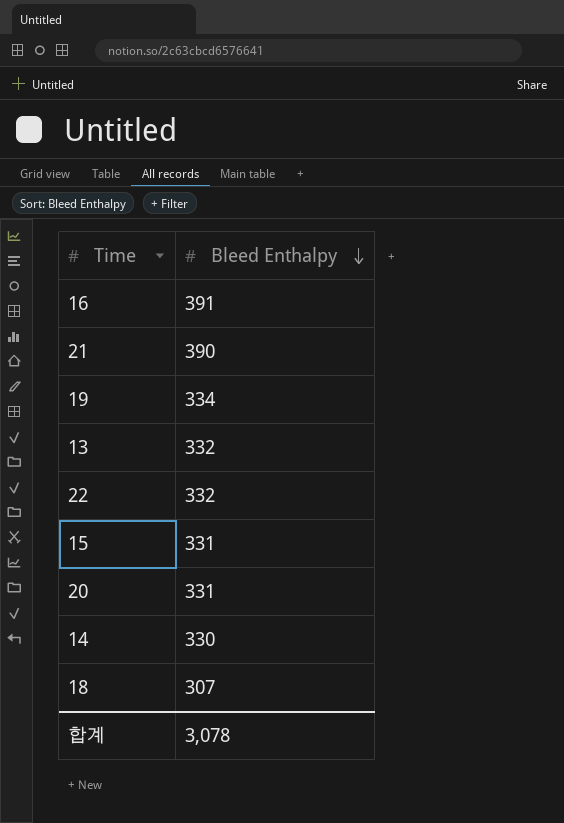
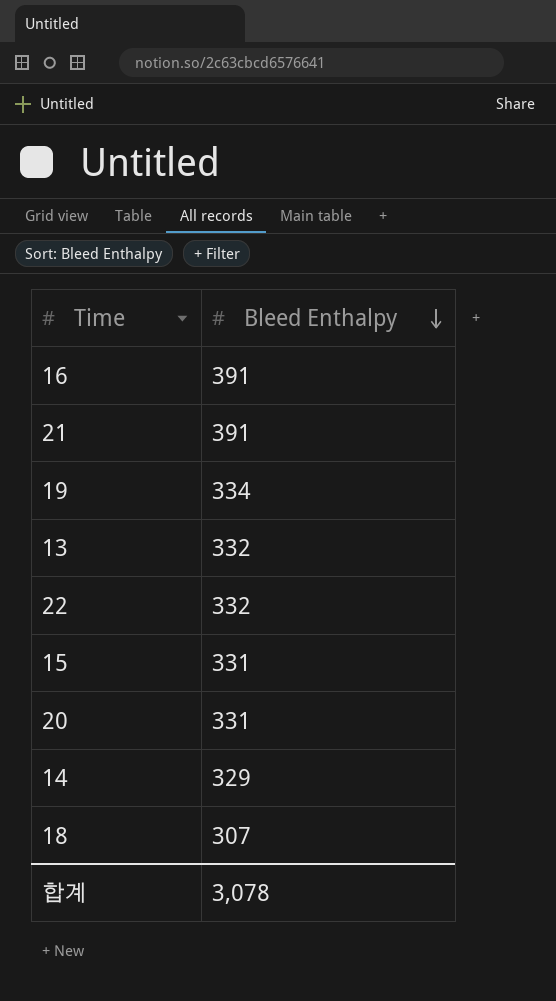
21 | Bleed Enthalpy: 390 -> 391
14 | Bleed Enthalpy: 330 -> 329

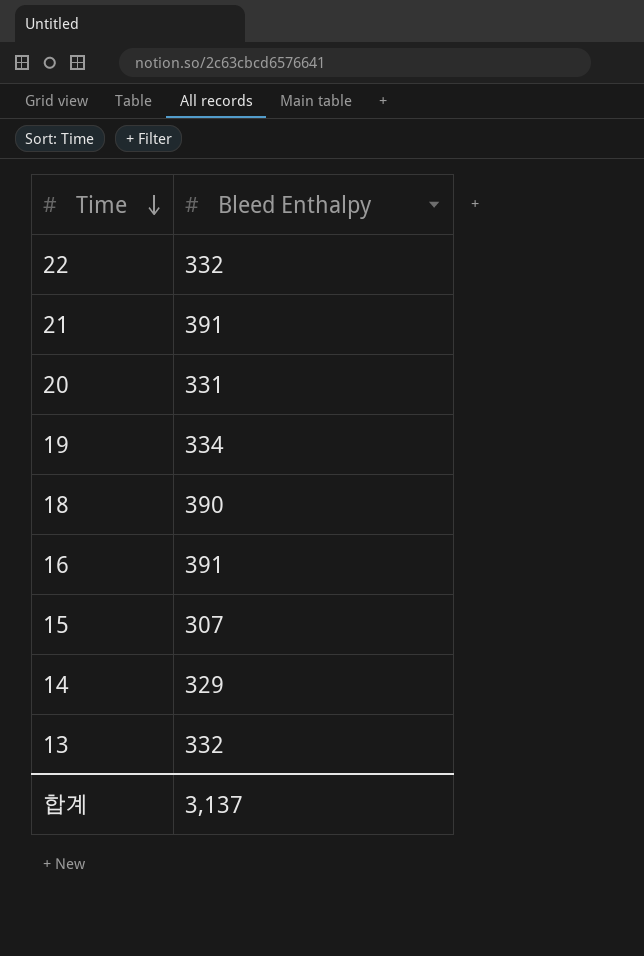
row order: Bleed Enthalpy descending -> Time descending
18 | Bleed Enthalpy: 307 -> 390
15 | Bleed Enthalpy: 331 -> 307
합계 | Bleed Enthalpy: 3,078 -> 3,137

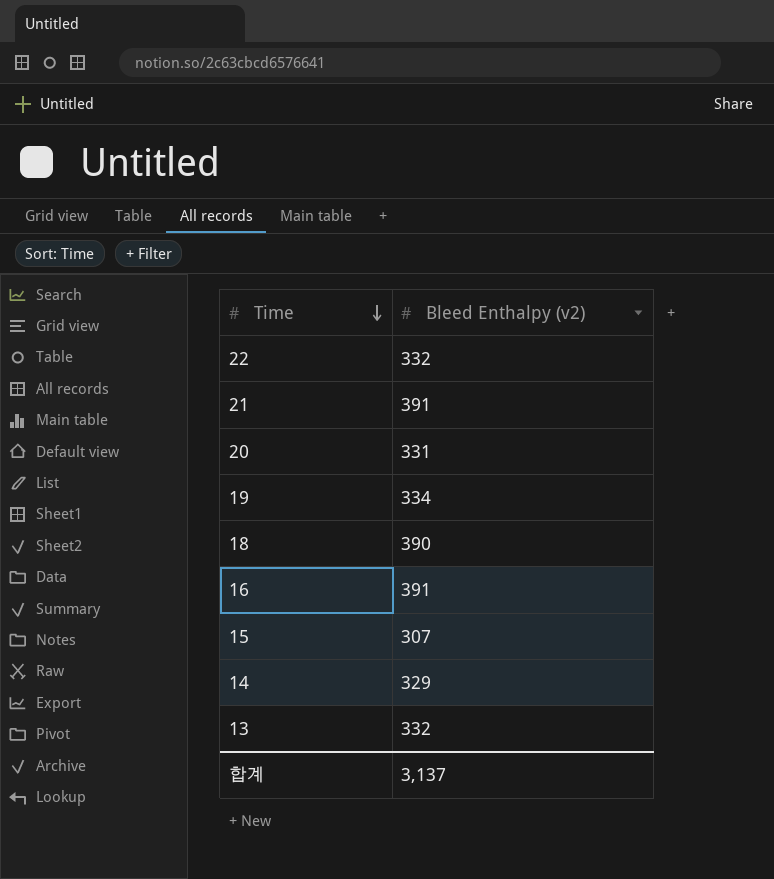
column name: Bleed Enthalpy -> Bleed Enthalpy (v2)

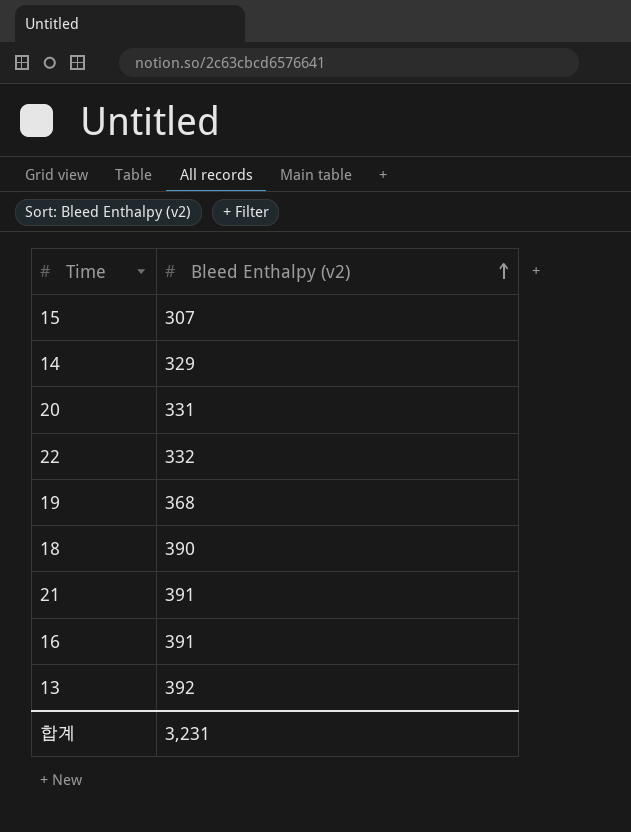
row order: Time descending -> Bleed Enthalpy (v2) ascending
19 | Bleed Enthalpy (v2): 334 -> 368
13 | Bleed Enthalpy (v2): 332 -> 392
합계 | Bleed Enthalpy (v2): 3,137 -> 3,231

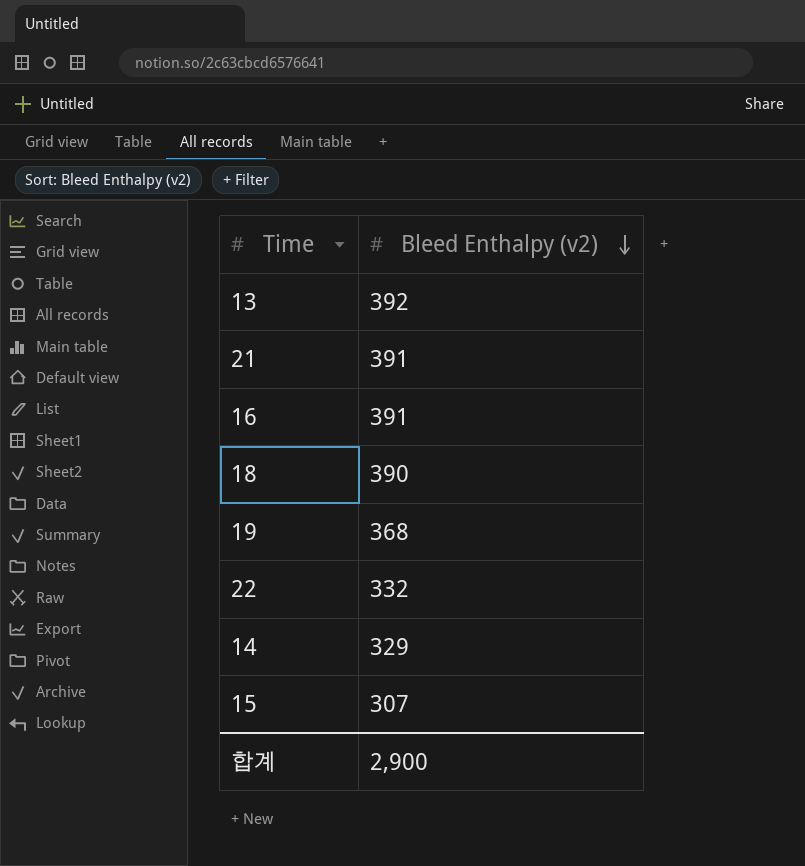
row order: Bleed Enthalpy (v2) ascending -> Bleed Enthalpy (v2) descending
row 20: 331 -> none
합계 | Bleed Enthalpy (v2): 3,231 -> 2,900

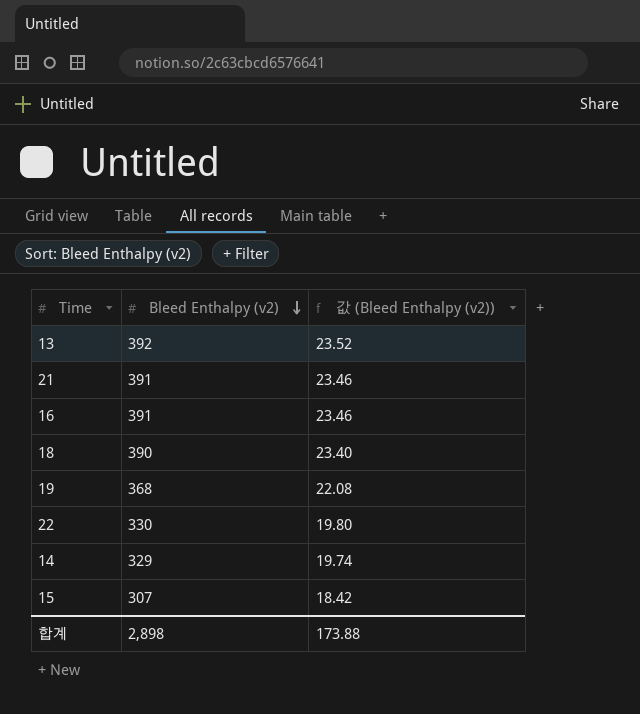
column 값 (Bleed Enthalpy (v2)) | formula: none -> [Bleed Enthalpy (v2)] * 0.06
22 | Bleed Enthalpy (v2): 332 -> 330
합계 | Bleed Enthalpy (v2): 2,900 -> 2,898

